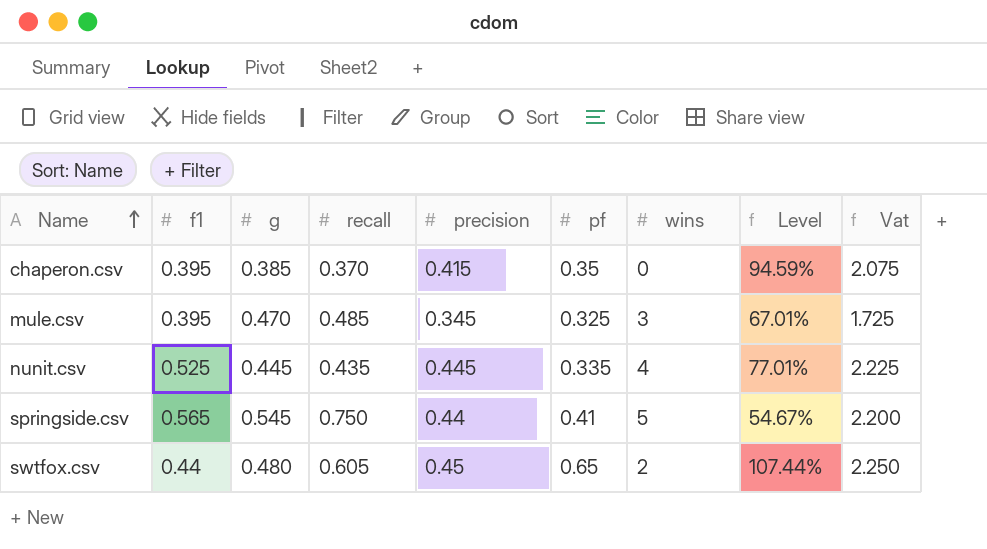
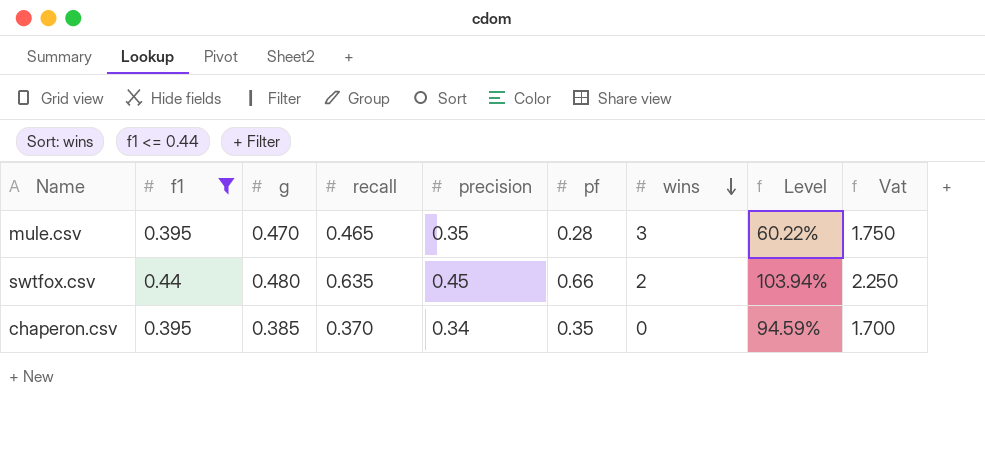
filter: none -> f1 <= 0.44
row order: Name ascending -> wins descending
mule.csv | recall: 0.485 -> 0.465
mule.csv | precision: 0.345 -> 0.35
mule.csv | pf: 0.325 -> 0.28
mule.csv | Level: 67.01% -> 60.22%
mule.csv | Vat: 1.725 -> 1.750
swtfox.csv | recall: 0.605 -> 0.635
swtfox.csv | pf: 0.65 -> 0.66
swtfox.csv | Level: 107.44% -> 103.94%
chaperon.csv | precision: 0.415 -> 0.34
chaperon.csv | Vat: 2.075 -> 1.700

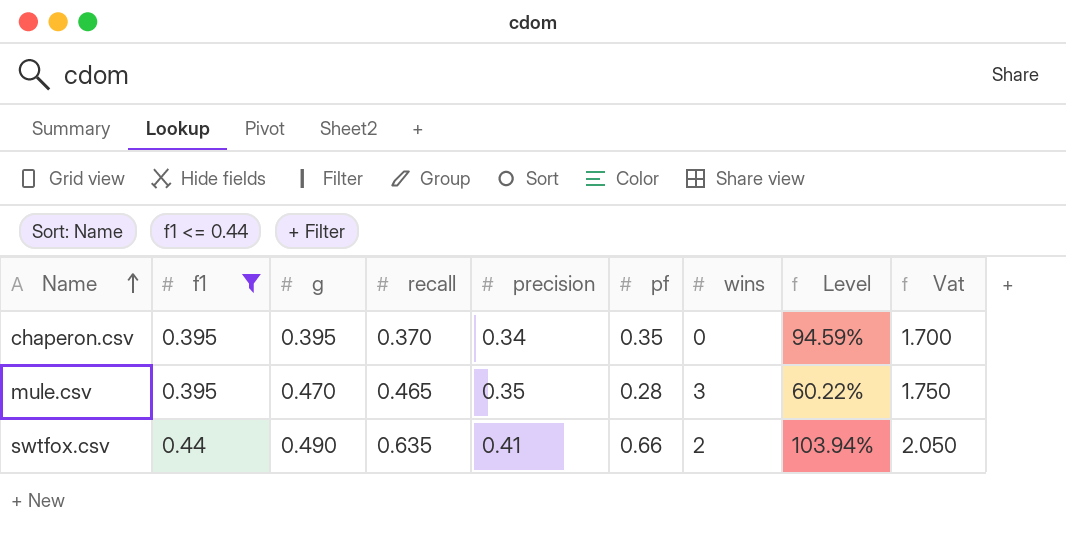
row order: wins descending -> Name ascending
chaperon.csv | g: 0.385 -> 0.395
swtfox.csv | g: 0.480 -> 0.490
swtfox.csv | precision: 0.45 -> 0.41
swtfox.csv | Vat: 2.250 -> 2.050

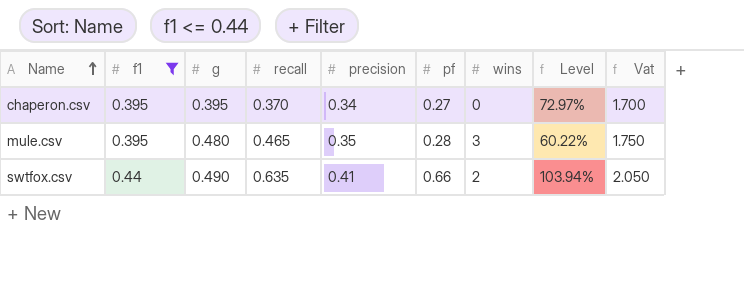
chaperon.csv | pf: 0.35 -> 0.27
chaperon.csv | Level: 94.59% -> 72.97%
mule.csv | g: 0.470 -> 0.480

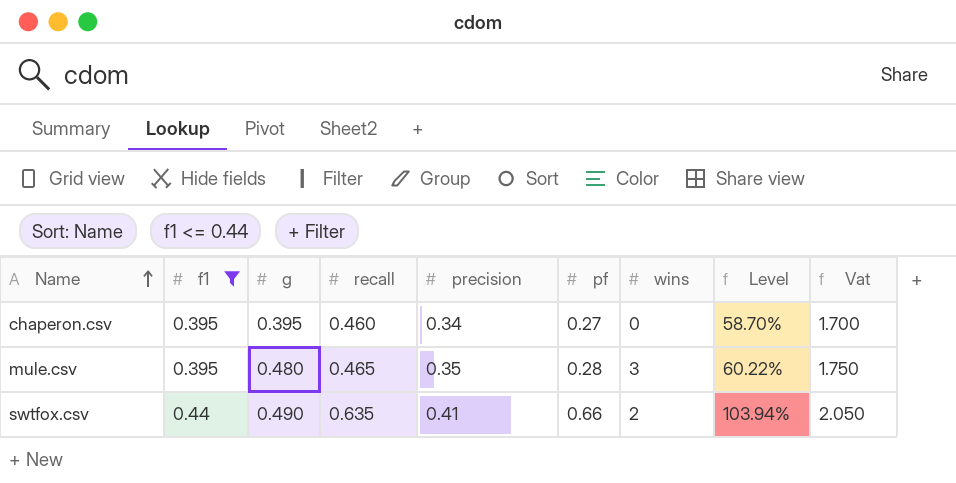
chaperon.csv | recall: 0.370 -> 0.460
chaperon.csv | Level: 72.97% -> 58.70%

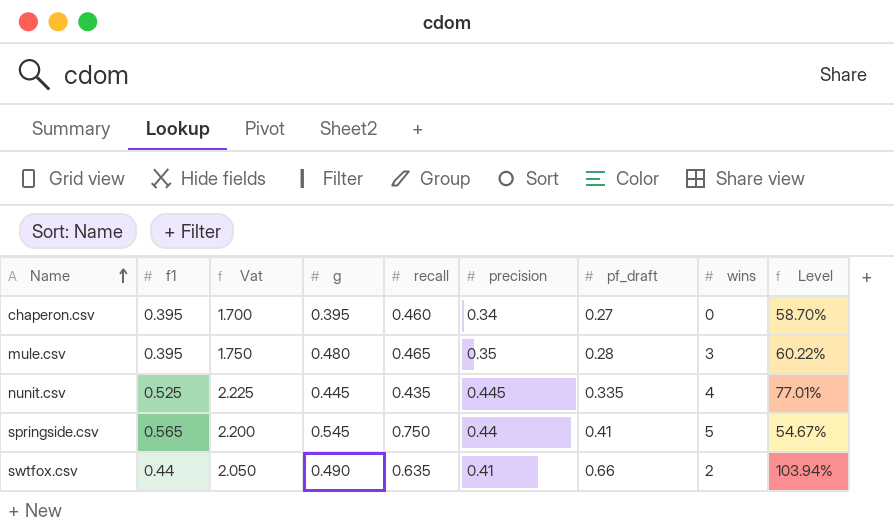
filter: f1 <= 0.44 -> none
column Vat | position: 9 -> 3
column name: pf -> pf_draft

